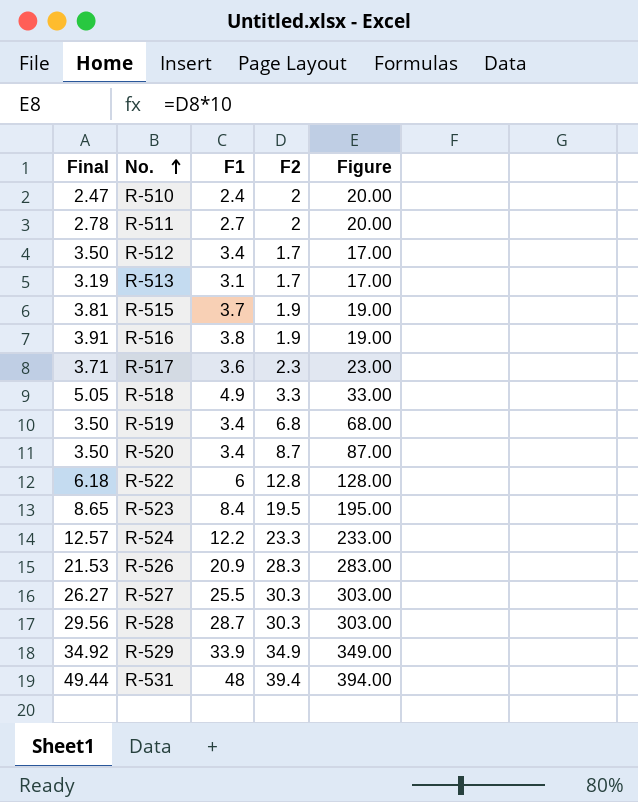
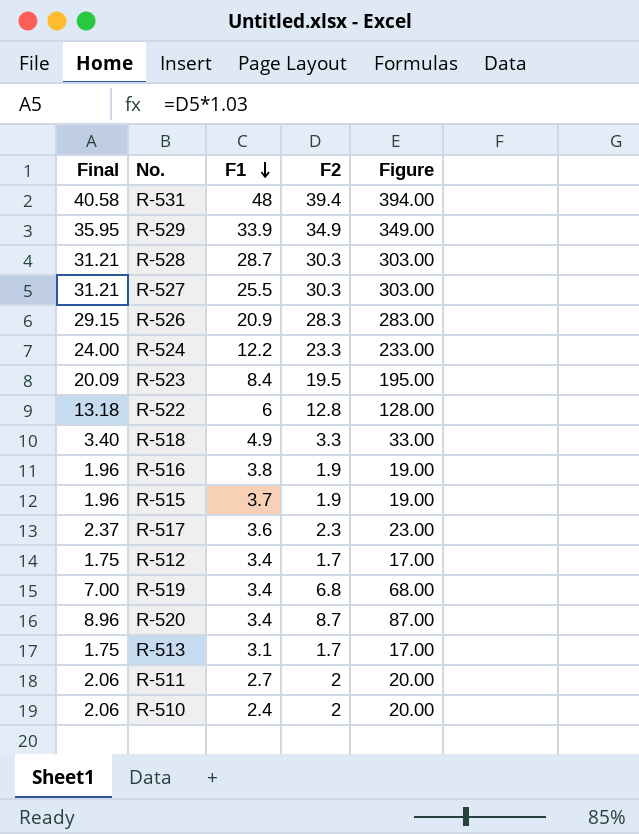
row order: No. ascending -> F1 descending
column Final | formula: [F1] * 1.03 -> [F2] * 1.03

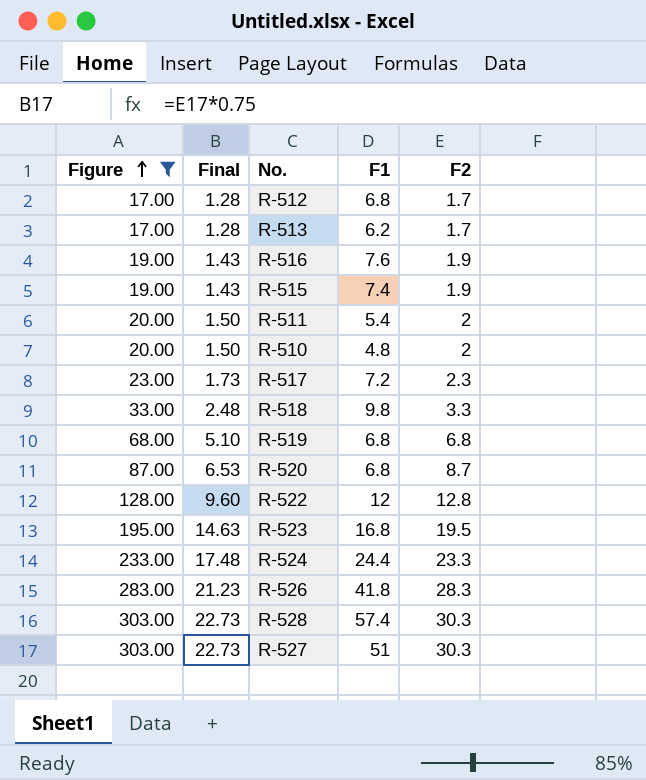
filter: none -> Figure <= 303.00
row order: F1 descending -> Figure ascending
column Figure | position: 5 -> 1
column Final | formula: [F2] * 1.03 -> [F2] * 0.75
R-512 | F1: 3.4 -> 6.8
R-513 | F1: 3.1 -> 6.2
R-516 | F1: 3.8 -> 7.6
R-515 | F1: 3.7 -> 7.4
R-511 | F1: 2.7 -> 5.4
R-510 | F1: 2.4 -> 4.8
R-517 | F1: 3.6 -> 7.2
R-518 | F1: 4.9 -> 9.8
R-519 | F1: 3.4 -> 6.8
R-520 | F1: 3.4 -> 6.8
R-522 | F1: 6 -> 12
R-523 | F1: 8.4 -> 16.8
R-524 | F1: 12.2 -> 24.4
R-526 | F1: 20.9 -> 41.8
R-528 | F1: 28.7 -> 57.4
R-527 | F1: 25.5 -> 51

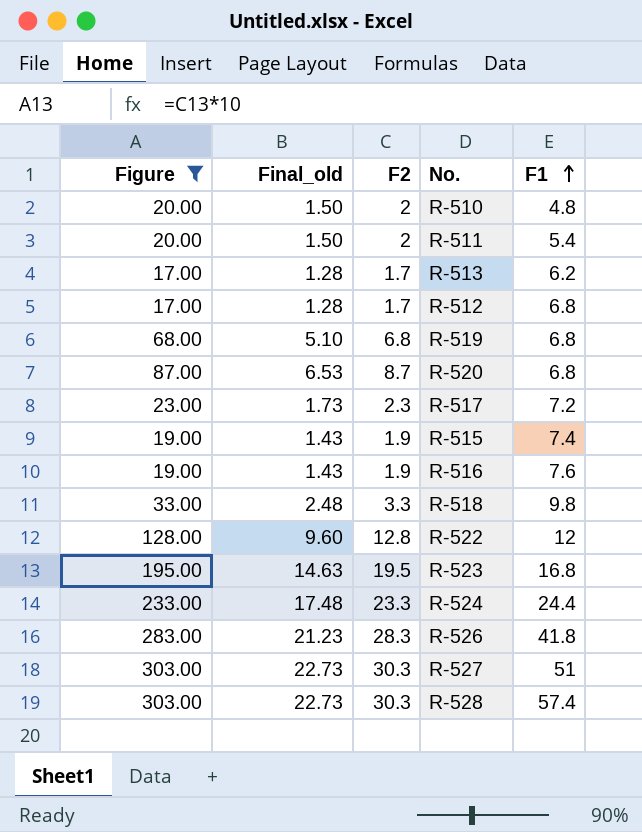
row order: Figure ascending -> F1 ascending
column name: Final -> Final_old
column F2 | position: 5 -> 3

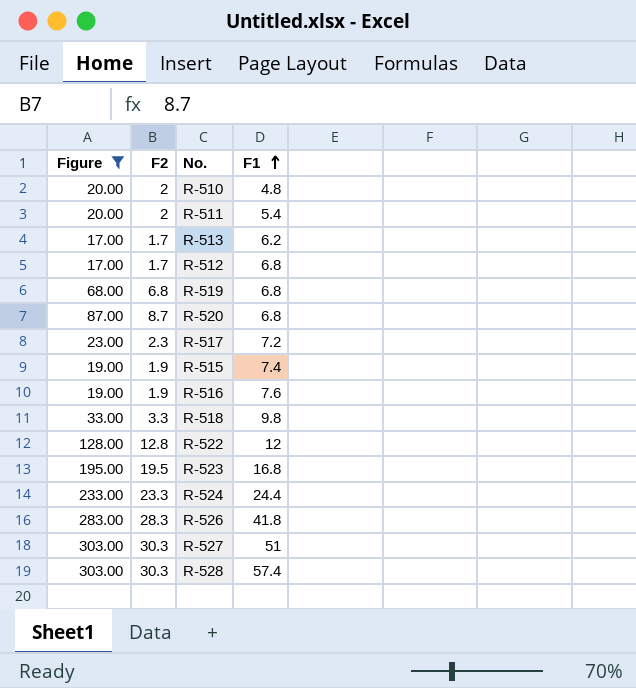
column Final_old | formula: [F2] * 0.75 -> none

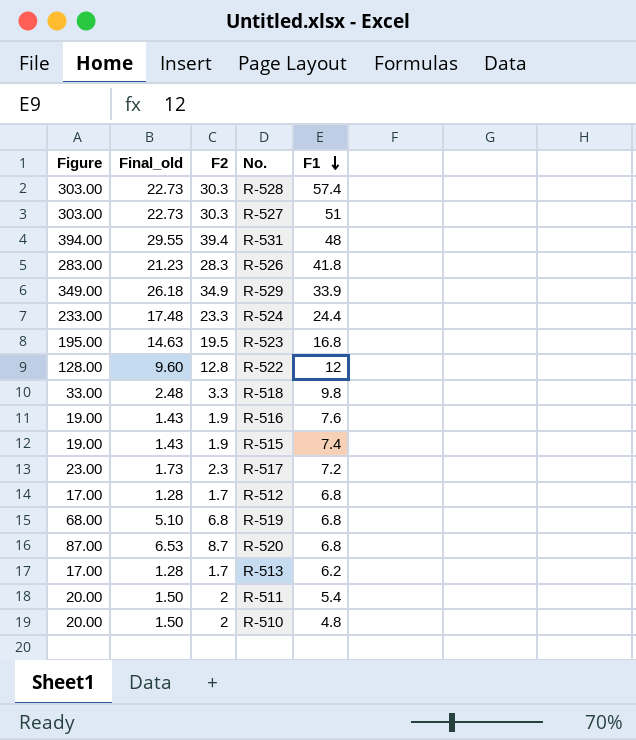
filter: Figure <= 303.00 -> none
row order: F1 ascending -> F1 descending
column Final_old | formula: none -> [F2] * 0.75

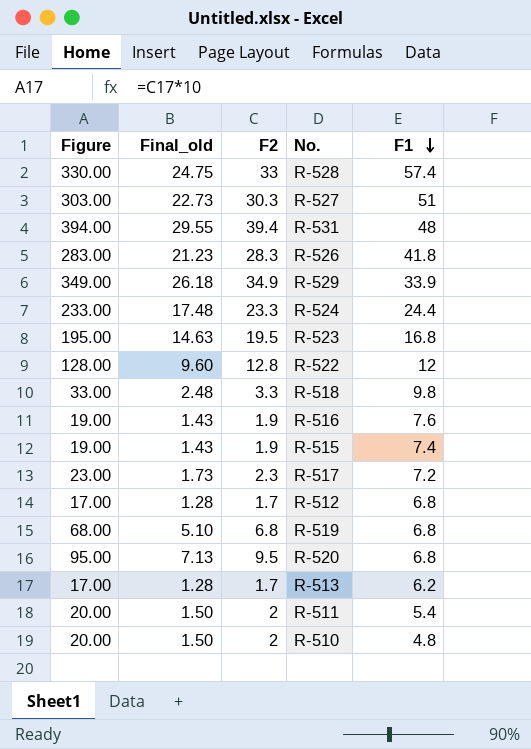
R-528 | Figure: 303.00 -> 330.00
R-528 | Final_old: 22.73 -> 24.75
R-528 | F2: 30.3 -> 33
R-520 | Figure: 87.00 -> 95.00
R-520 | Final_old: 6.53 -> 7.13
R-520 | F2: 8.7 -> 9.5

